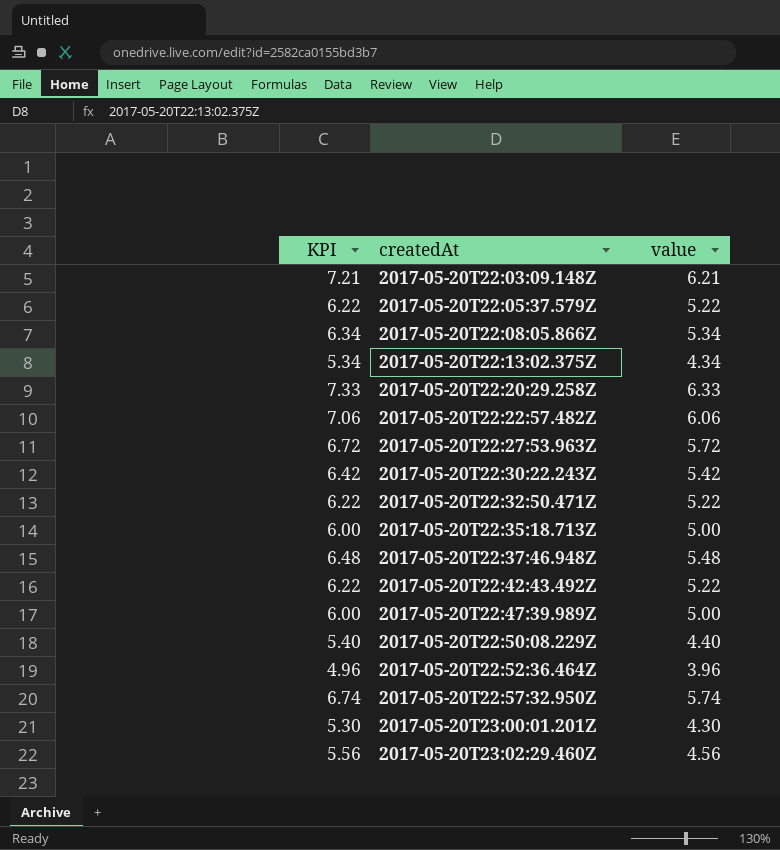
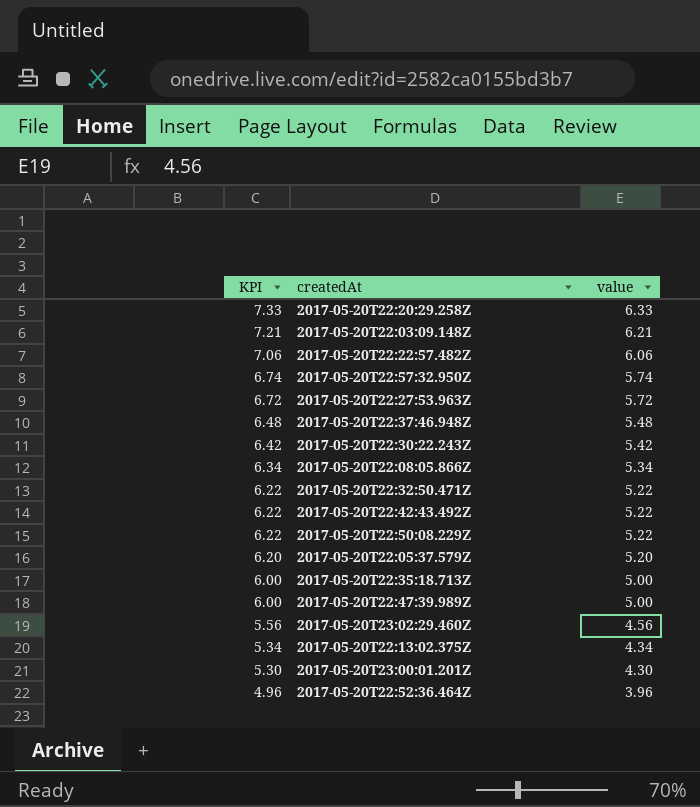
row order: createdAt ascending -> KPI descending
2017-05-20T22:50:08.229Z | KPI: 5.40 -> 6.22
2017-05-20T22:50:08.229Z | value: 4.40 -> 5.22
2017-05-20T22:05:37.579Z | KPI: 6.22 -> 6.20
2017-05-20T22:05:37.579Z | value: 5.22 -> 5.20

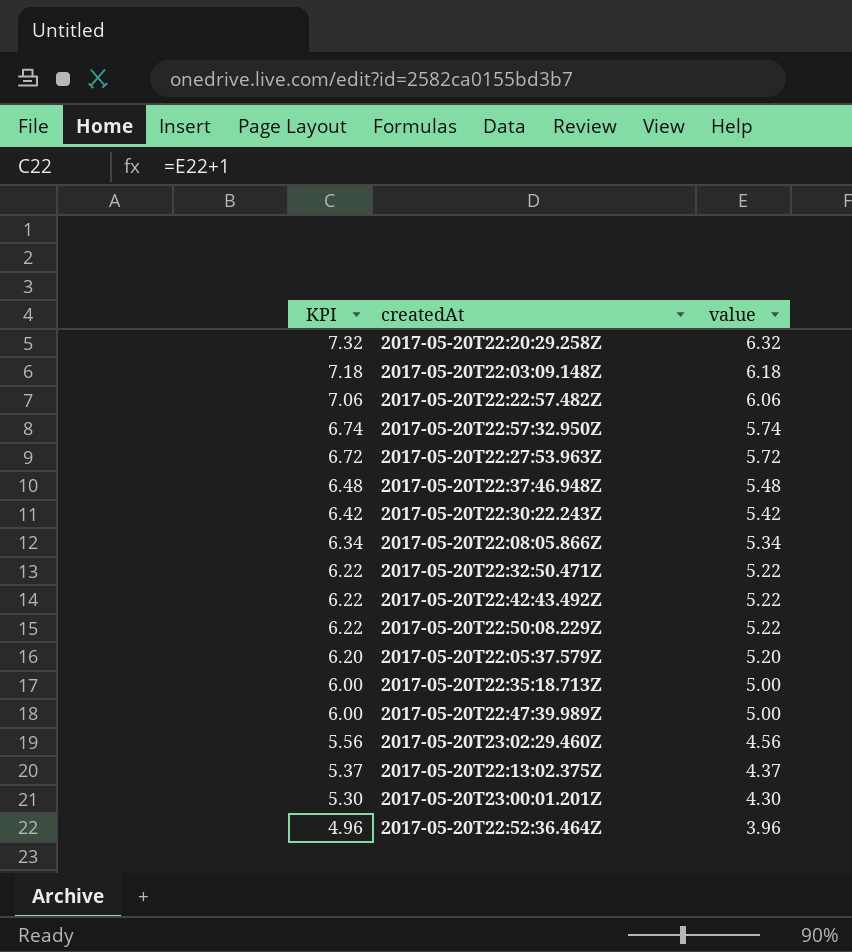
2017-05-20T22:20:29.258Z | KPI: 7.33 -> 7.32
2017-05-20T22:20:29.258Z | value: 6.33 -> 6.32
2017-05-20T22:03:09.148Z | KPI: 7.21 -> 7.18
2017-05-20T22:03:09.148Z | value: 6.21 -> 6.18
2017-05-20T22:13:02.375Z | KPI: 5.34 -> 5.37
2017-05-20T22:13:02.375Z | value: 4.34 -> 4.37

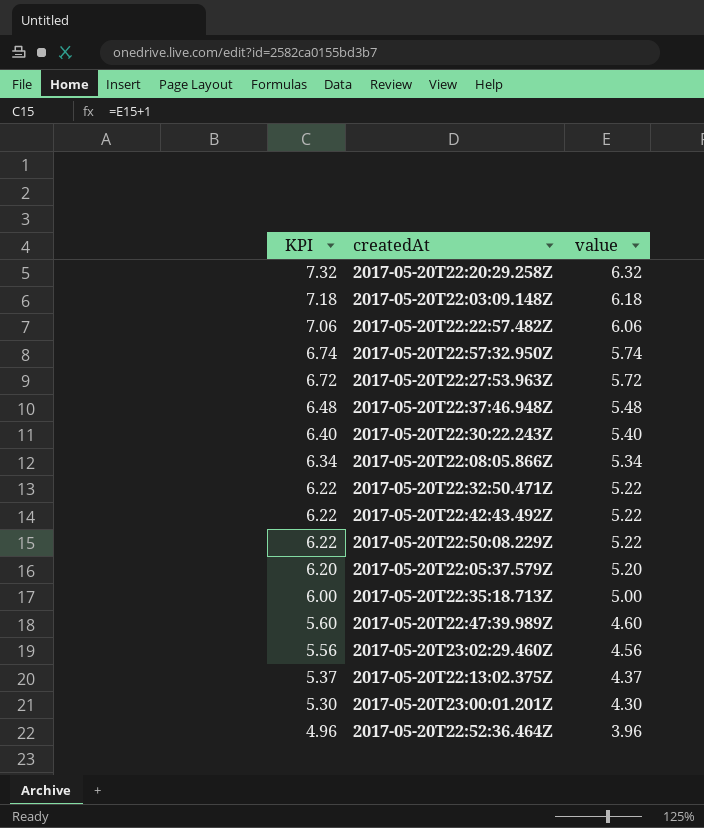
2017-05-20T22:30:22.243Z | KPI: 6.42 -> 6.40
2017-05-20T22:30:22.243Z | value: 5.42 -> 5.40
2017-05-20T22:47:39.989Z | KPI: 6.00 -> 5.60
2017-05-20T22:47:39.989Z | value: 5.00 -> 4.60

